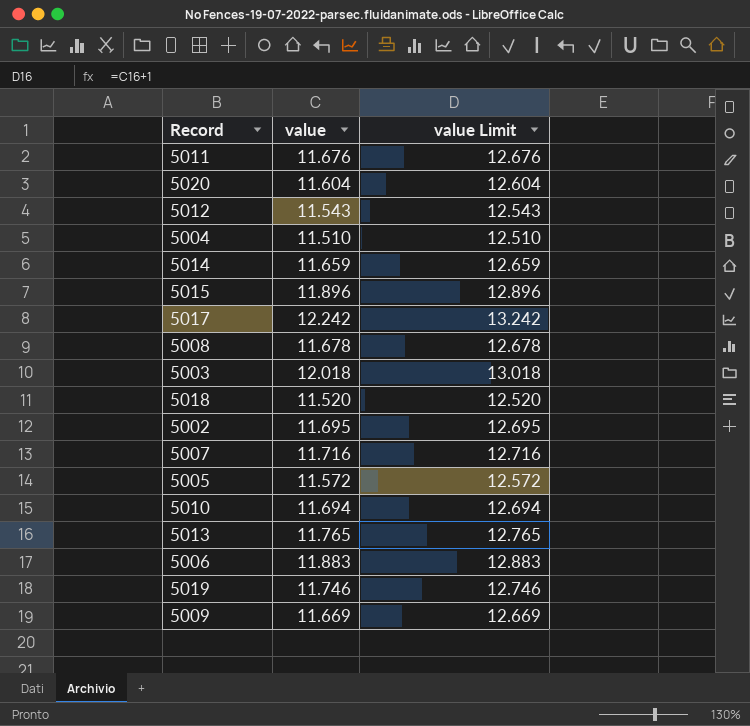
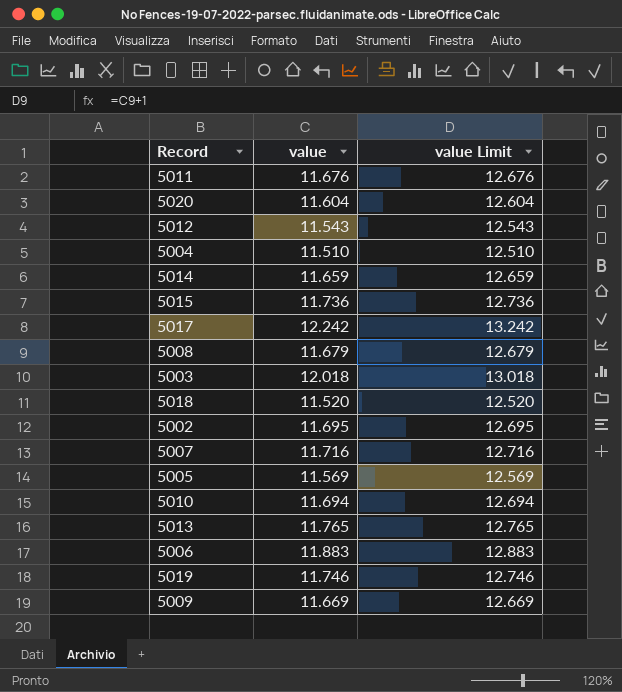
5015 | value: 11.896 -> 11.736
5015 | value Limit: 12.896 -> 12.736
5008 | value: 11.678 -> 11.679
5008 | value Limit: 12.678 -> 12.679
5005 | value: 11.572 -> 11.569
5005 | value Limit: 12.572 -> 12.569

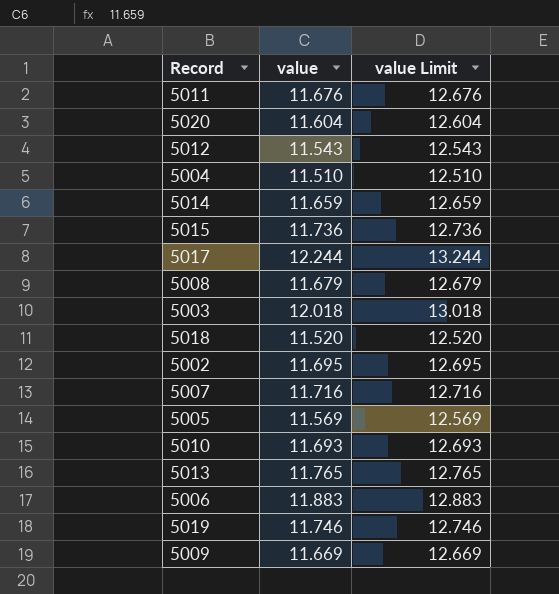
5017 | value: 12.242 -> 12.244
5017 | value Limit: 13.242 -> 13.244
5010 | value: 11.694 -> 11.693
5010 | value Limit: 12.694 -> 12.693

